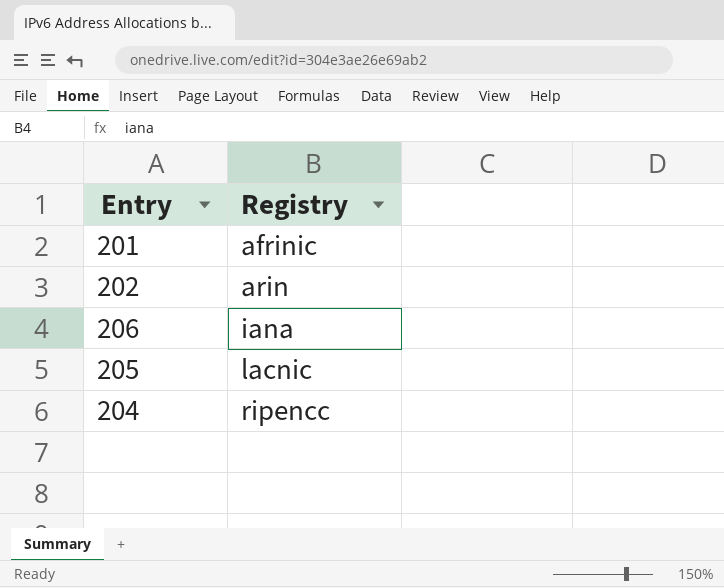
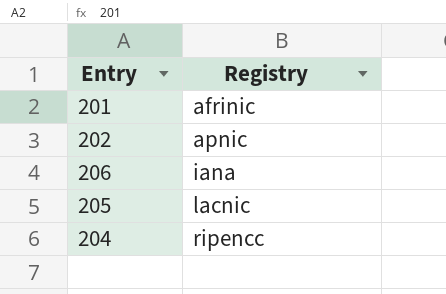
202 | Registry: arin -> apnic

